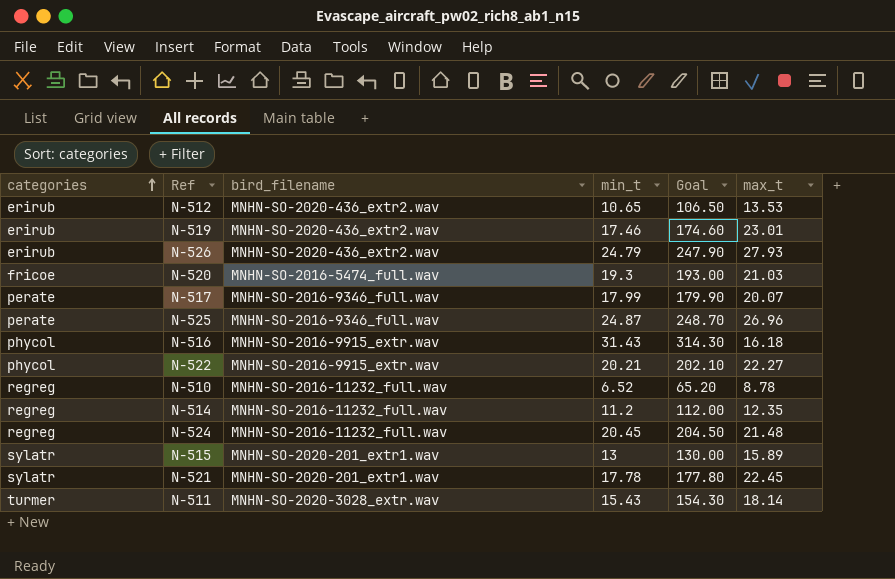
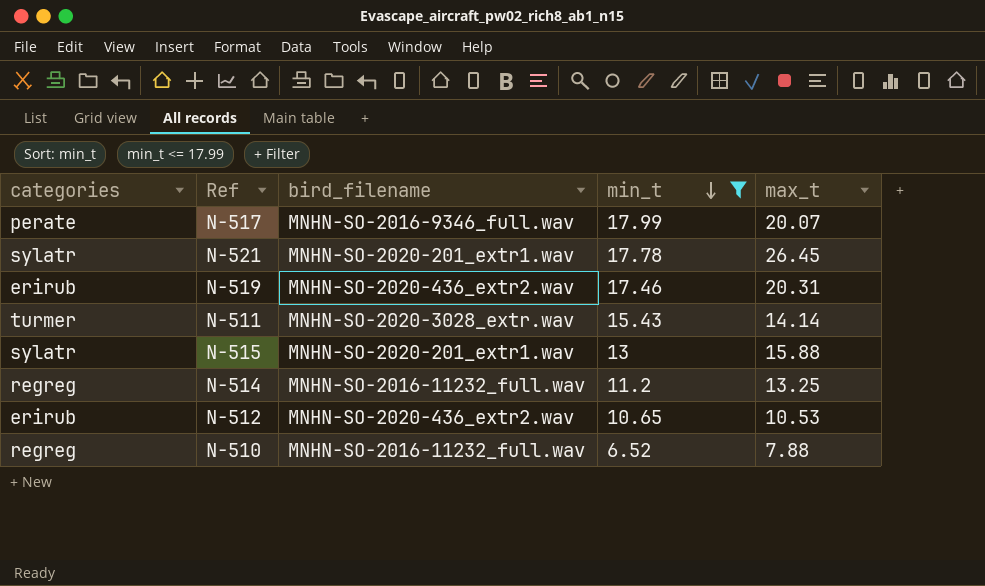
filter: none -> min_t <= 17.99
row order: categories ascending -> min_t descending
column Goal | formula: [min_t] * 10 -> none
N-521 | max_t: 22.45 -> 26.45
N-519 | max_t: 23.01 -> 20.31
N-511 | max_t: 18.14 -> 14.14
N-515 | max_t: 15.89 -> 15.88
N-514 | max_t: 12.35 -> 13.25
N-512 | max_t: 13.53 -> 10.53
N-510 | max_t: 8.78 -> 7.88

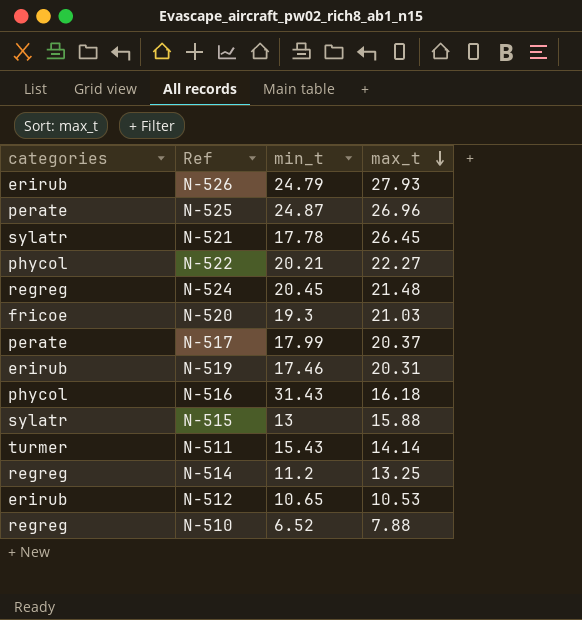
filter: min_t <= 17.99 -> none
row order: min_t descending -> max_t descending
column bird_filename | position: 3 -> none
N-517 | max_t: 20.07 -> 20.37

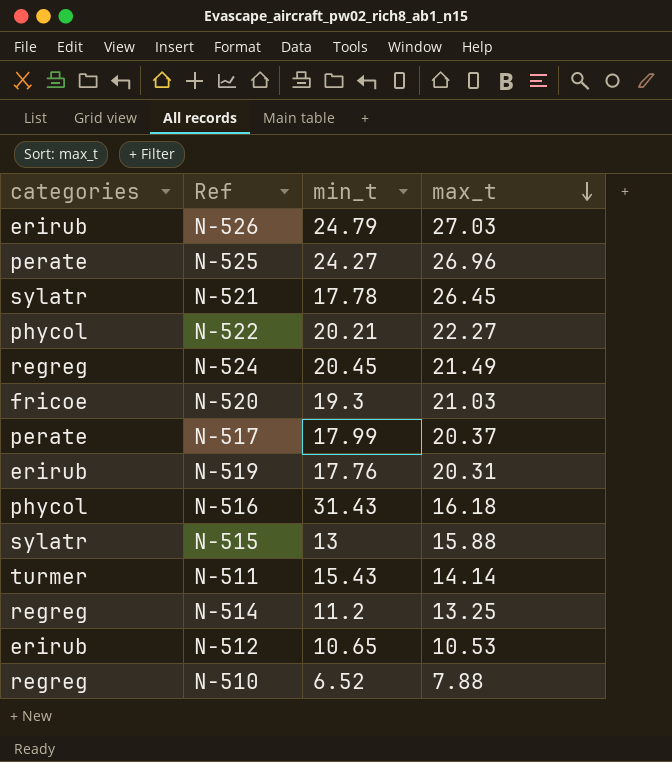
N-526 | max_t: 27.93 -> 27.03
N-525 | min_t: 24.87 -> 24.27
N-524 | max_t: 21.48 -> 21.49
N-519 | min_t: 17.46 -> 17.76

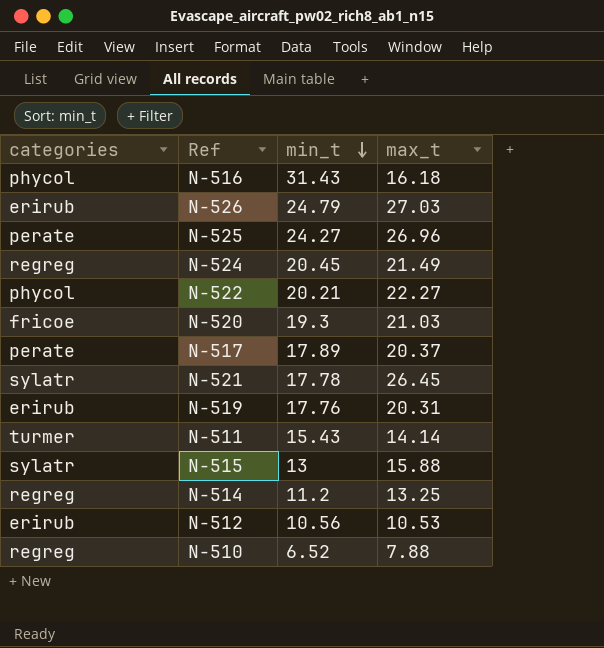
row order: max_t descending -> min_t descending
N-517 | min_t: 17.99 -> 17.89
N-512 | min_t: 10.65 -> 10.56

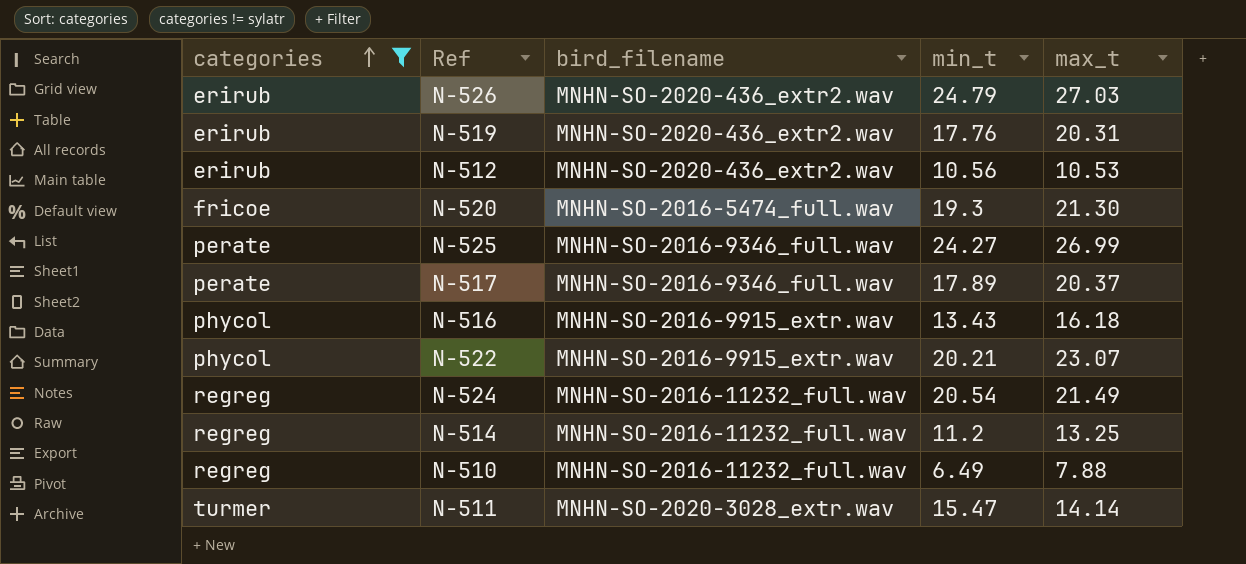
filter: none -> categories != sylatr
row order: min_t descending -> categories ascending
column bird_filename | position: none -> 3
N-520 | max_t: 21.03 -> 21.30
N-525 | max_t: 26.96 -> 26.99
N-516 | min_t: 31.43 -> 13.43
N-522 | max_t: 22.27 -> 23.07
N-524 | min_t: 20.45 -> 20.54
N-510 | min_t: 6.52 -> 6.49
N-511 | min_t: 15.43 -> 15.47

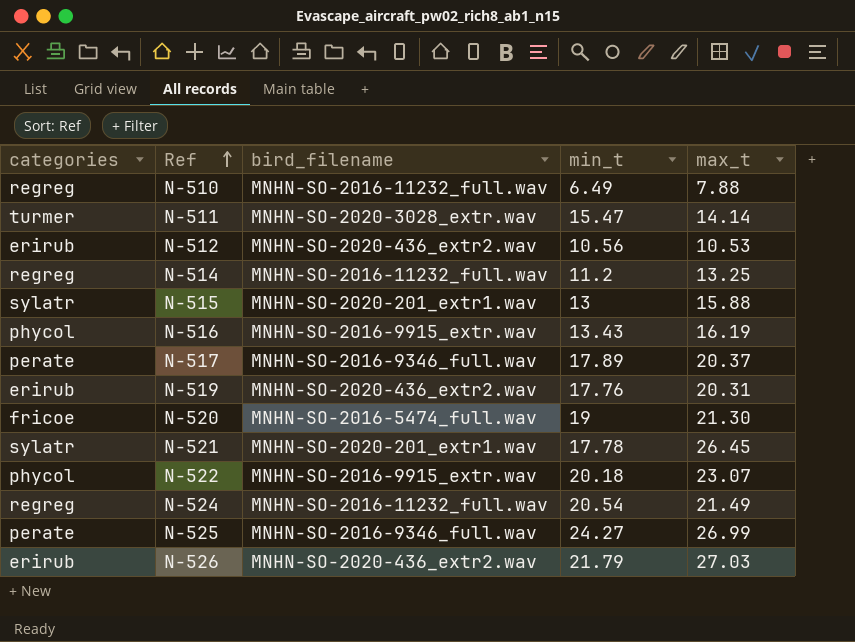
filter: categories != sylatr -> none
row order: categories ascending -> Ref ascending
N-516 | max_t: 16.18 -> 16.19
N-520 | min_t: 19.3 -> 19
N-522 | min_t: 20.21 -> 20.18
N-526 | min_t: 24.79 -> 21.79

